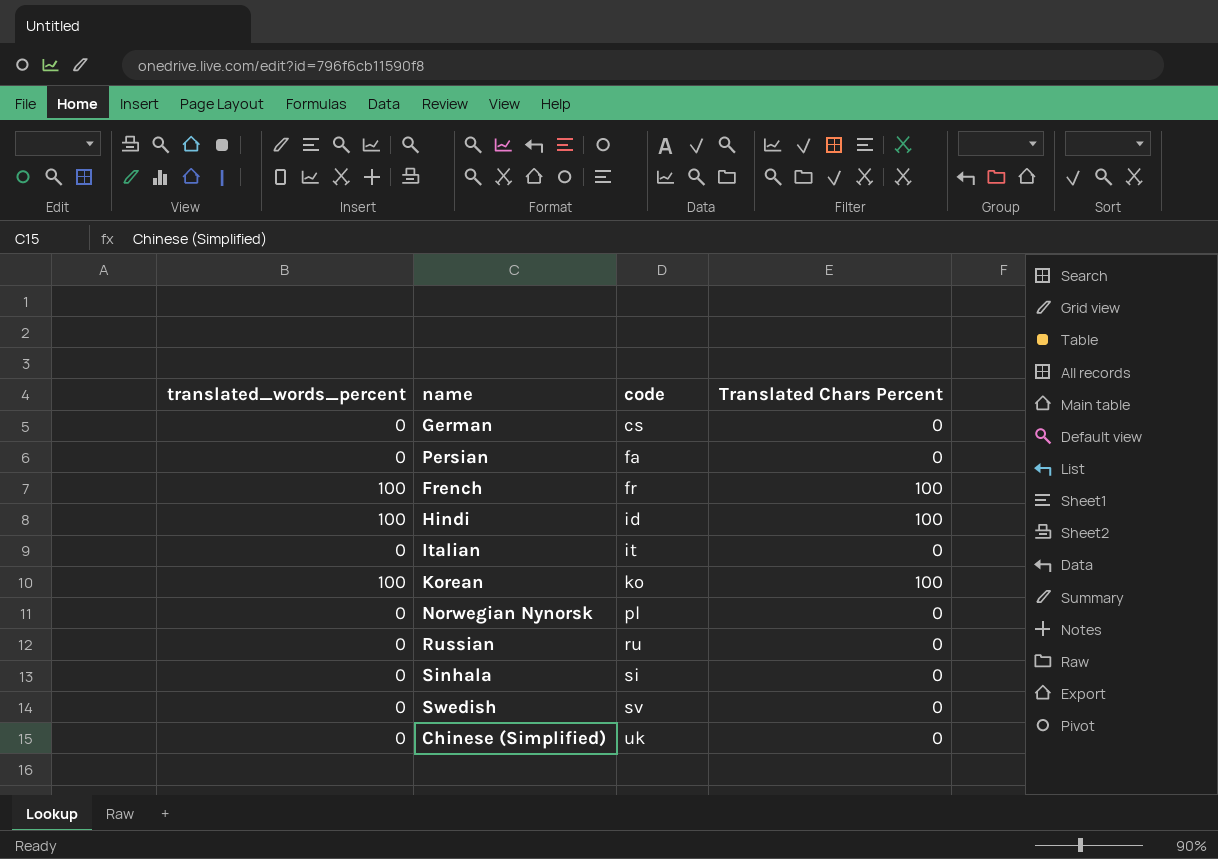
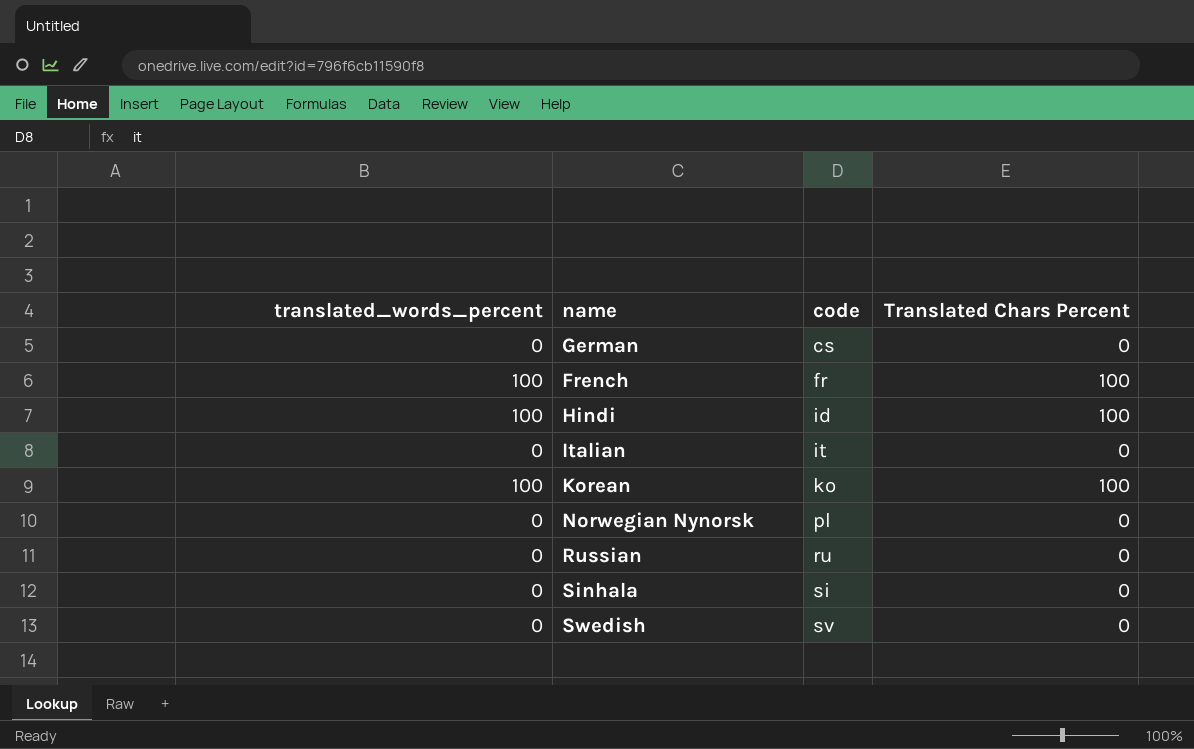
row Persian: 0 | fa | 0 -> none
row Chinese (Simplified): 0 | uk | 0 -> none

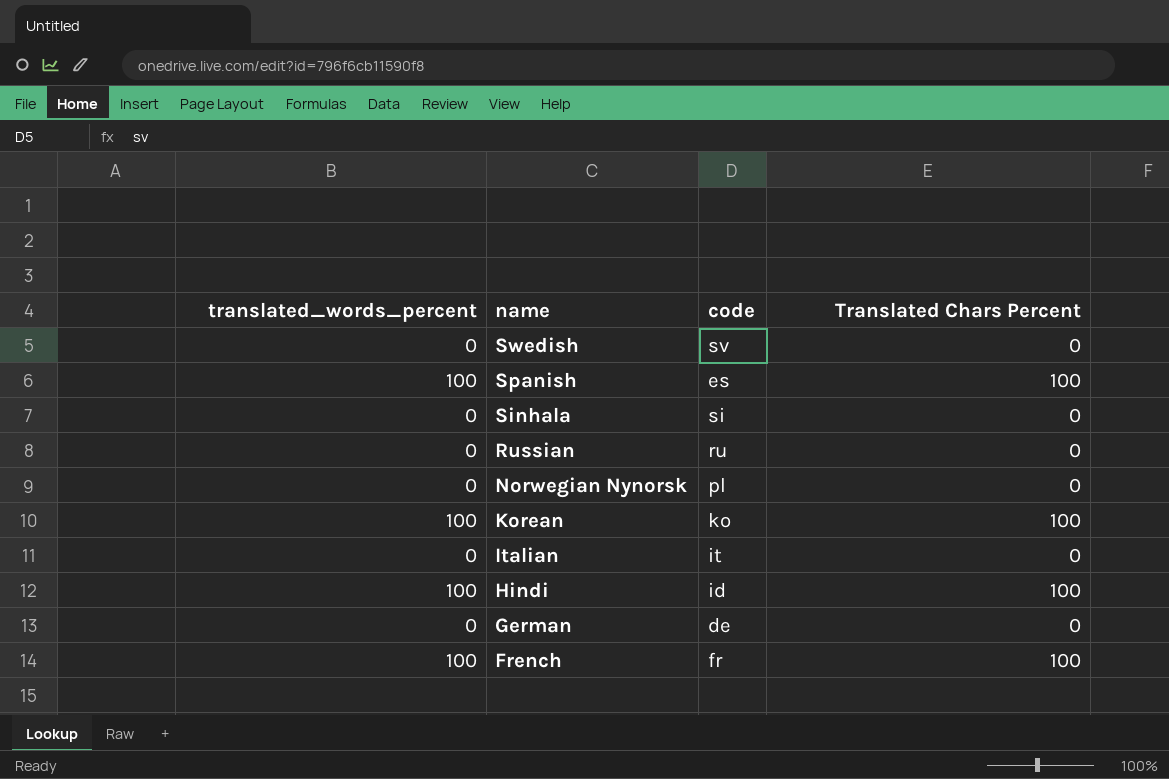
row order: code ascending -> name descending
row Spanish: none -> 100 | es | 100
German | code: cs -> de

